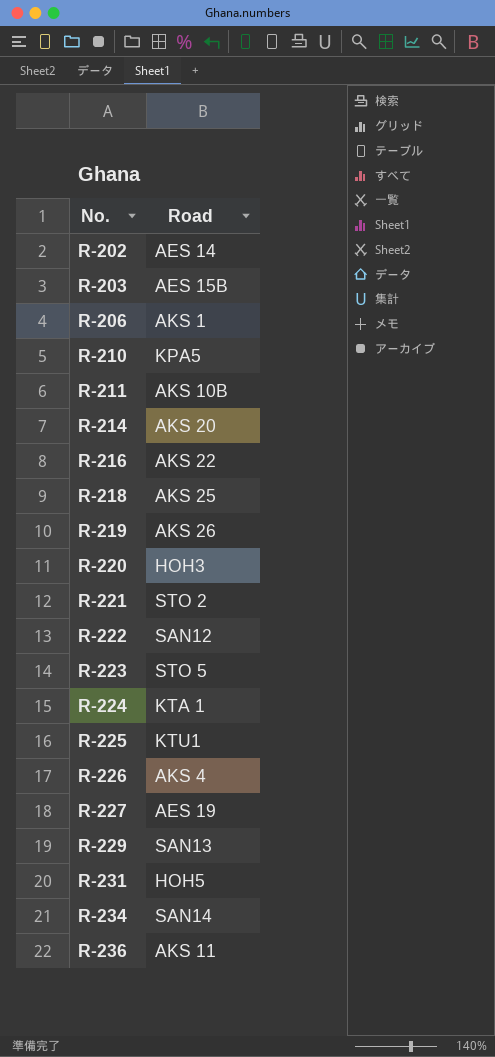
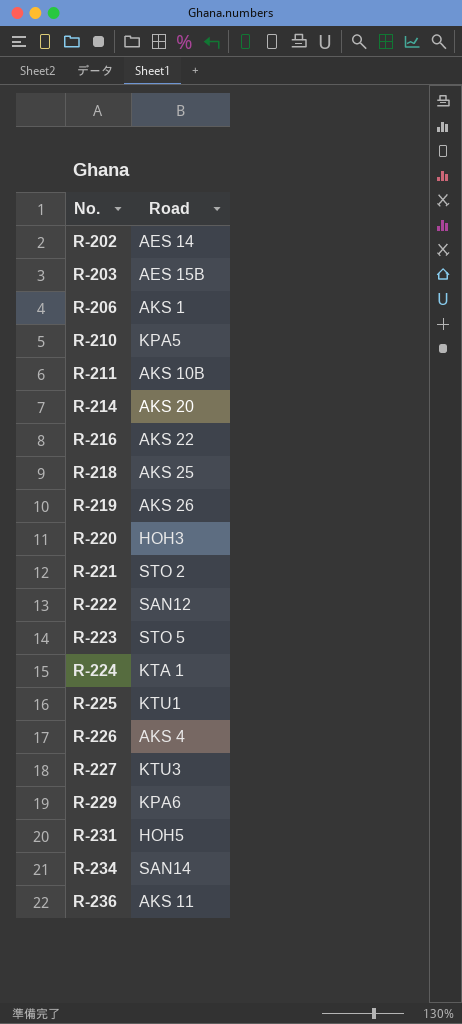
R-227 | Road: AES 19 -> KTU3
R-229 | Road: SAN13 -> KPA6

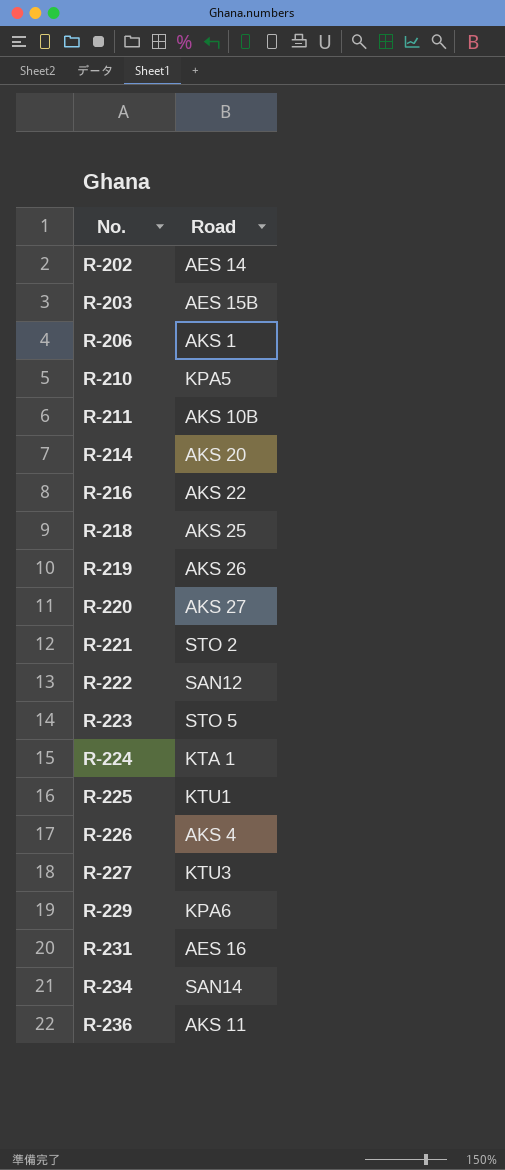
R-220 | Road: HOH3 -> AKS 27
R-231 | Road: HOH5 -> AES 16

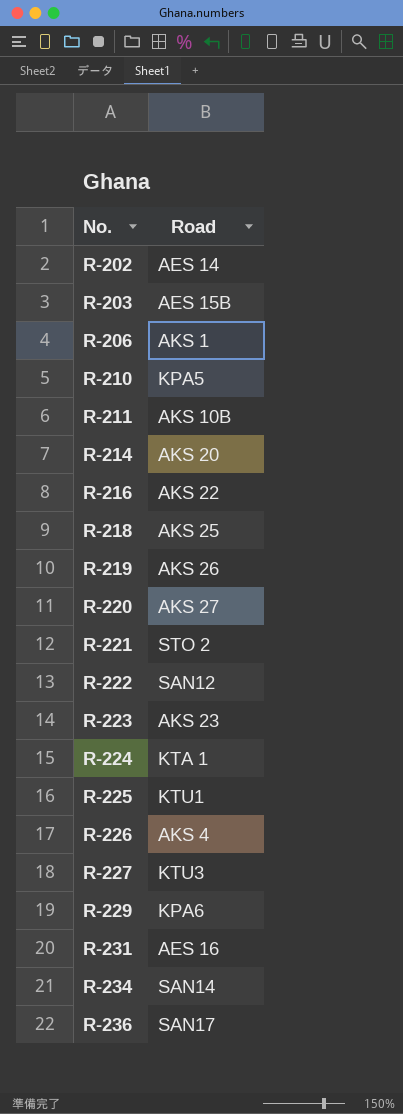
R-223 | Road: STO 5 -> AKS 23
R-236 | Road: AKS 11 -> SAN17

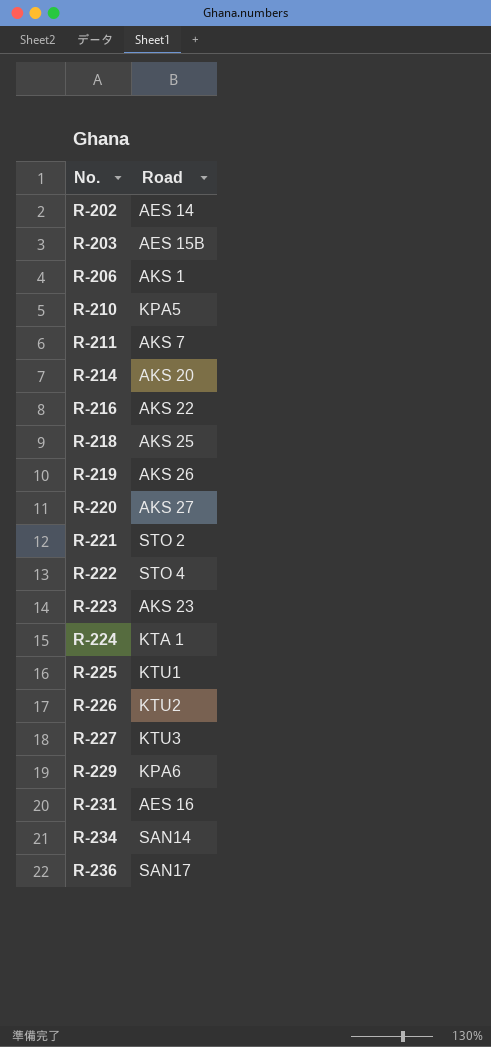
R-211 | Road: AKS 10B -> AKS 7
R-222 | Road: SAN12 -> STO 4
R-226 | Road: AKS 4 -> KTU2

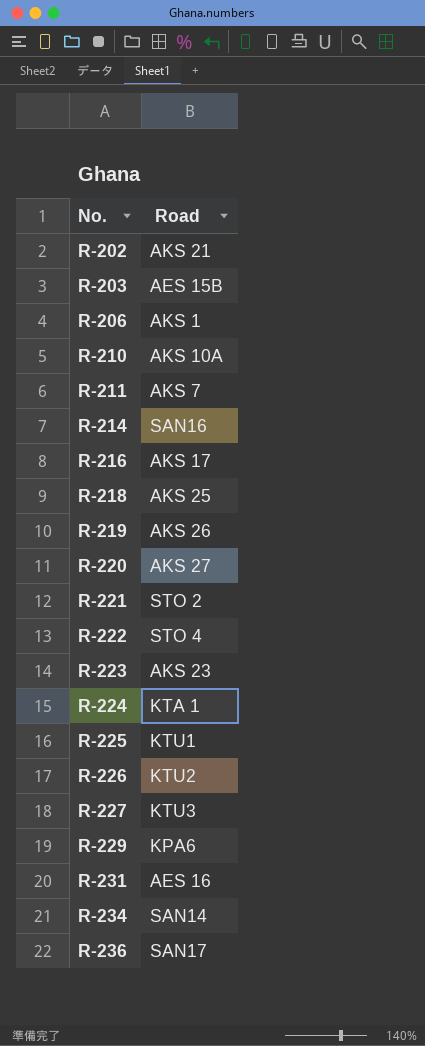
R-202 | Road: AES 14 -> AKS 21
R-210 | Road: KPA5 -> AKS 10A
R-214 | Road: AKS 20 -> SAN16
R-216 | Road: AKS 22 -> AKS 17

